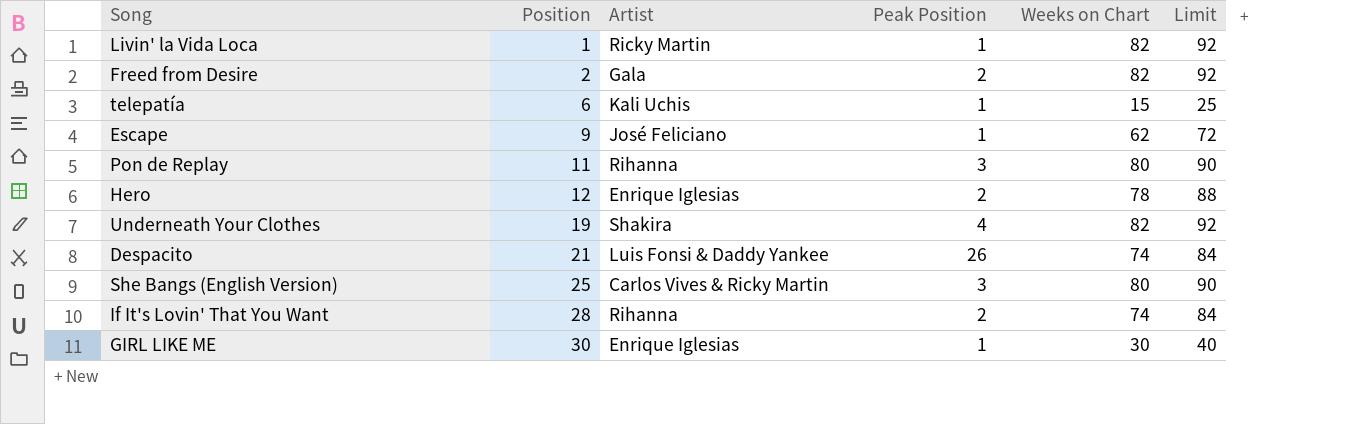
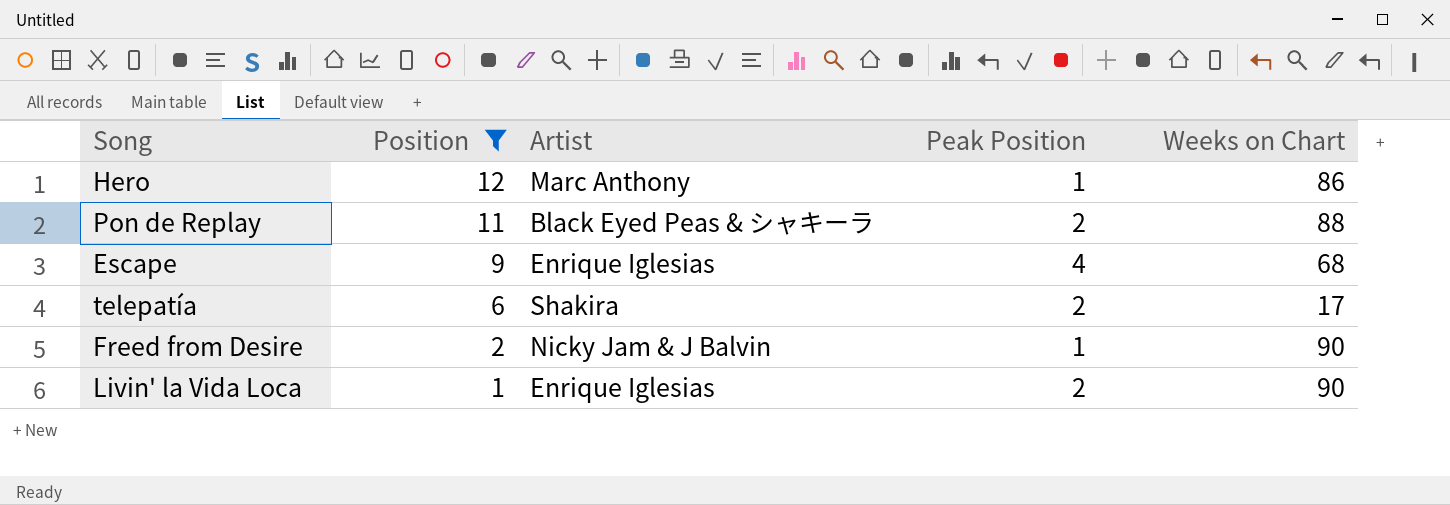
filter: none -> Position <= 12
row order: Position ascending -> Position descending
column Limit | formula: [Weeks on Chart] + 10 -> none
Hero | Artist: Enrique Iglesias -> Marc Anthony
Hero | Peak Position: 2 -> 1
Hero | Weeks on Chart: 78 -> 86
Pon de Replay | Artist: Rihanna -> Black Eyed Peas & シャキーラ
Pon de Replay | Peak Position: 3 -> 2
Pon de Replay | Weeks on Chart: 80 -> 88
Escape | Artist: José Feliciano -> Enrique Iglesias
Escape | Peak Position: 1 -> 4
Escape | Weeks on Chart: 62 -> 68
telepatía | Artist: Kali Uchis -> Shakira
telepatía | Peak Position: 1 -> 2
telepatía | Weeks on Chart: 15 -> 17
Freed from Desire | Artist: Gala -> Nicky Jam & J Balvin
Freed from Desire | Peak Position: 2 -> 1
Freed from Desire | Weeks on Chart: 82 -> 90
Livin' la Vida Loca | Artist: Ricky Martin -> Enrique Iglesias
Livin' la Vida Loca | Peak Position: 1 -> 2
Livin' la Vida Loca | Weeks on Chart: 82 -> 90

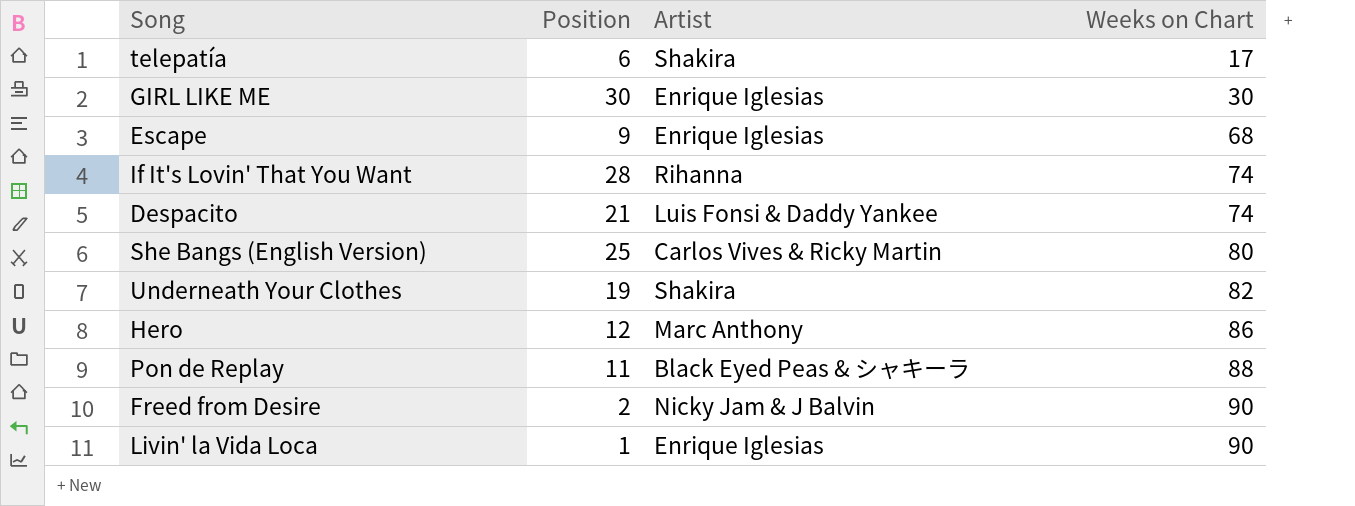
filter: Position <= 12 -> none
row order: Position descending -> Weeks on Chart ascending
column Peak Position | position: 4 -> none

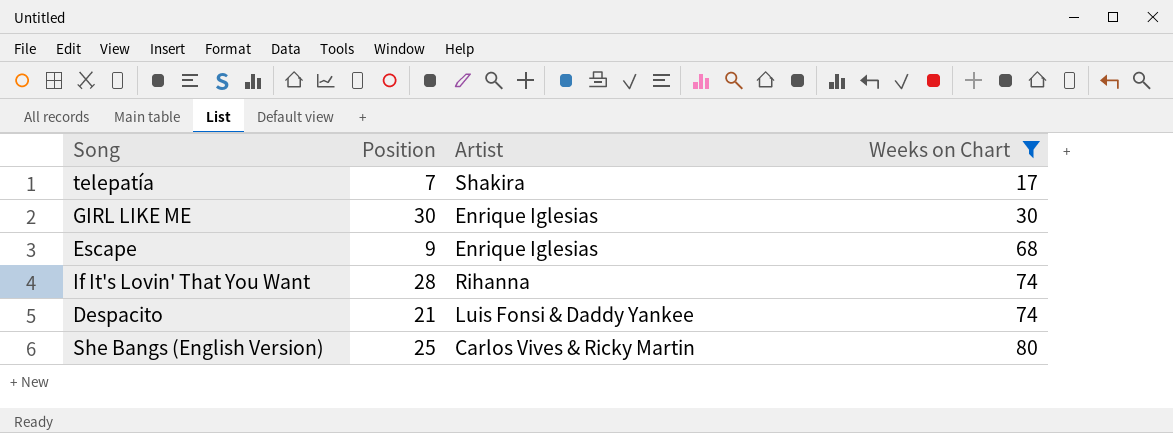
filter: none -> Weeks on Chart <= 80
telepatía | Position: 6 -> 7

